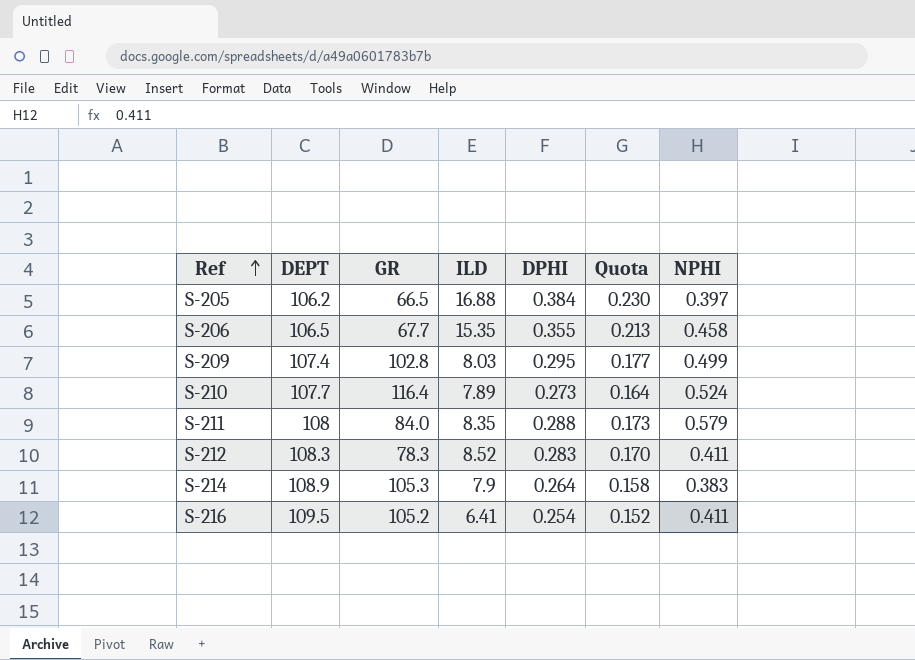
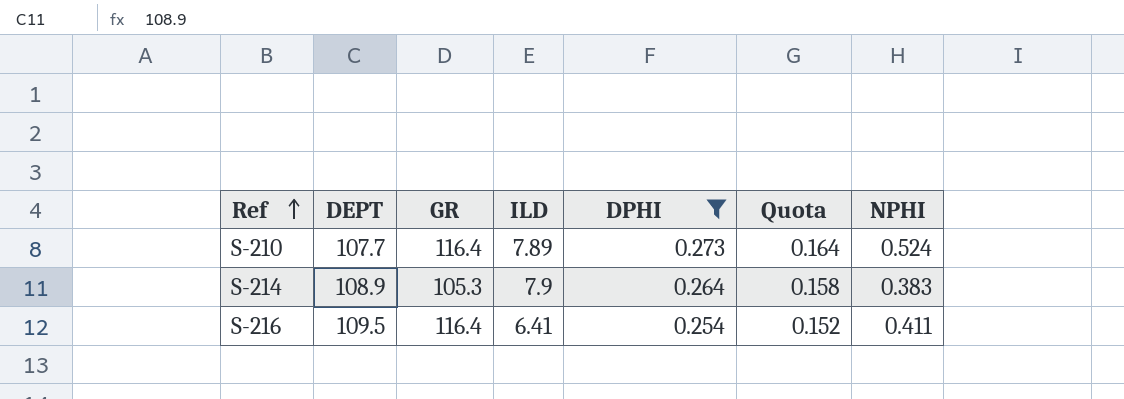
filter: none -> DPHI <= 0.273
S-216 | GR: 105.2 -> 116.4

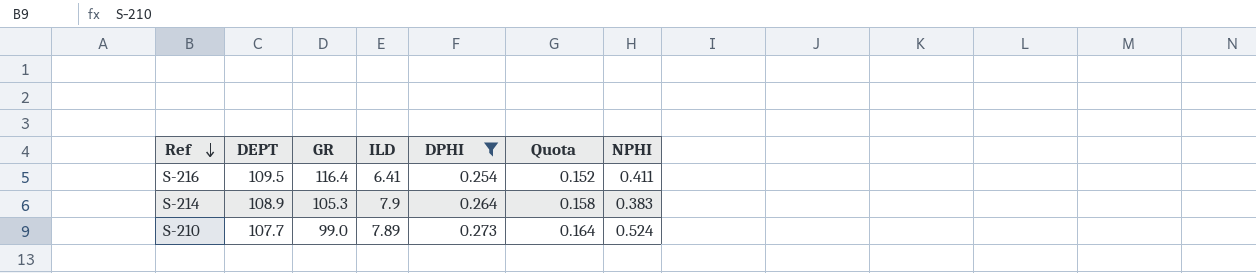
row order: Ref ascending -> Ref descending
S-210 | GR: 116.4 -> 99.0

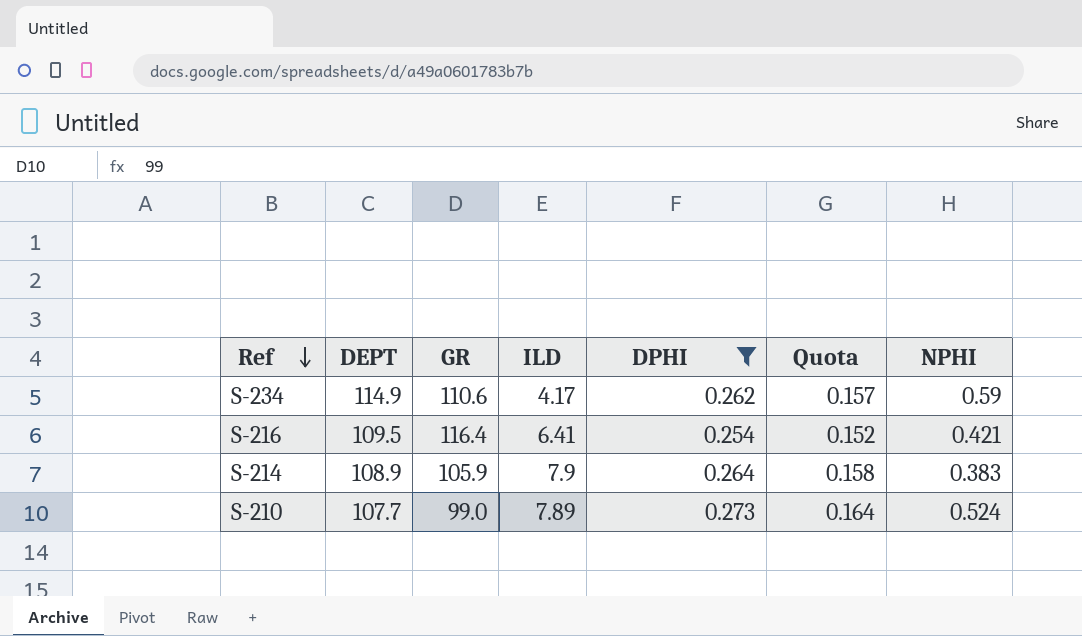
row S-234: none -> 114.9 | 110.6 | 4.17 | 0.262 | 0.157 | 0.59
S-216 | NPHI: 0.411 -> 0.421
S-214 | GR: 105.3 -> 105.9

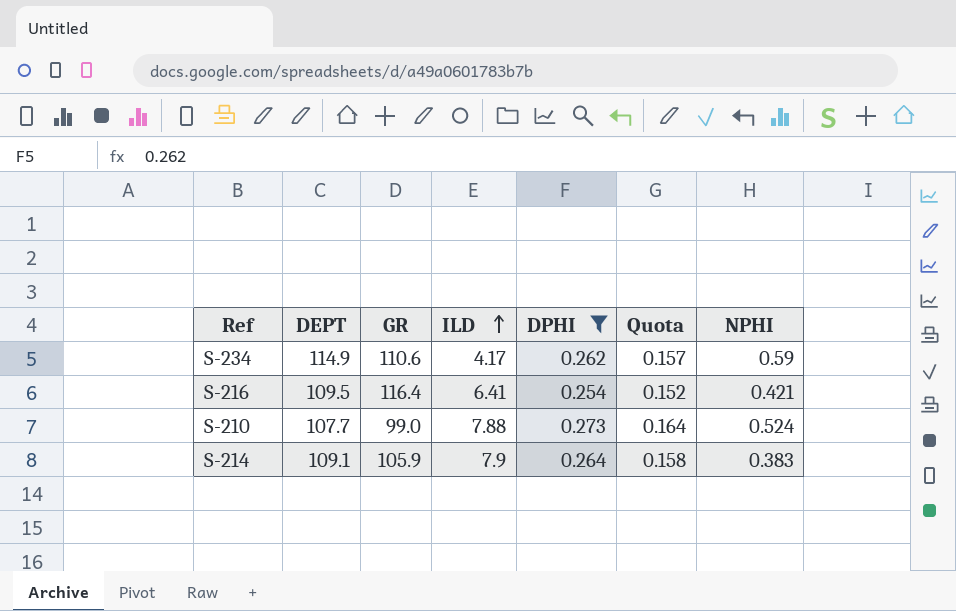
row order: Ref descending -> ILD ascending
S-210 | ILD: 7.89 -> 7.88
S-214 | DEPT: 108.9 -> 109.1

